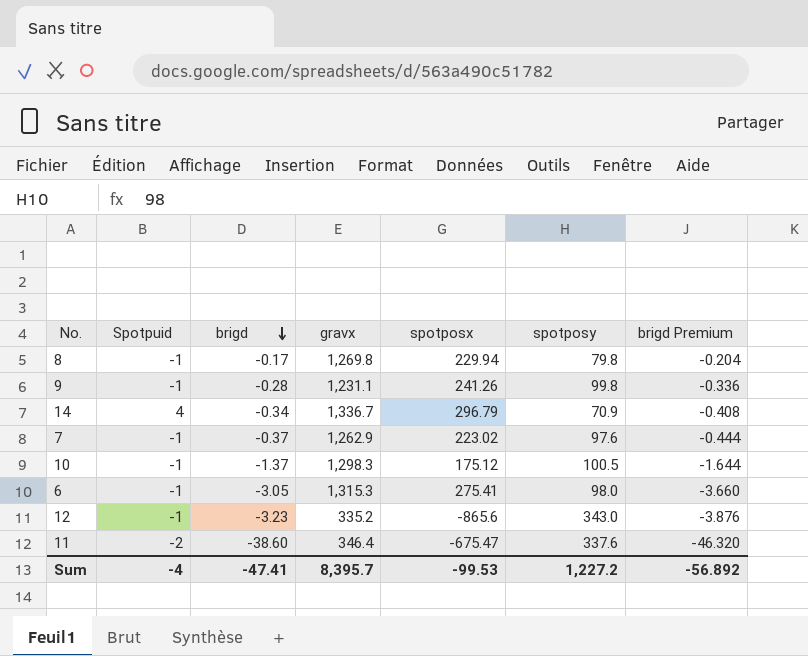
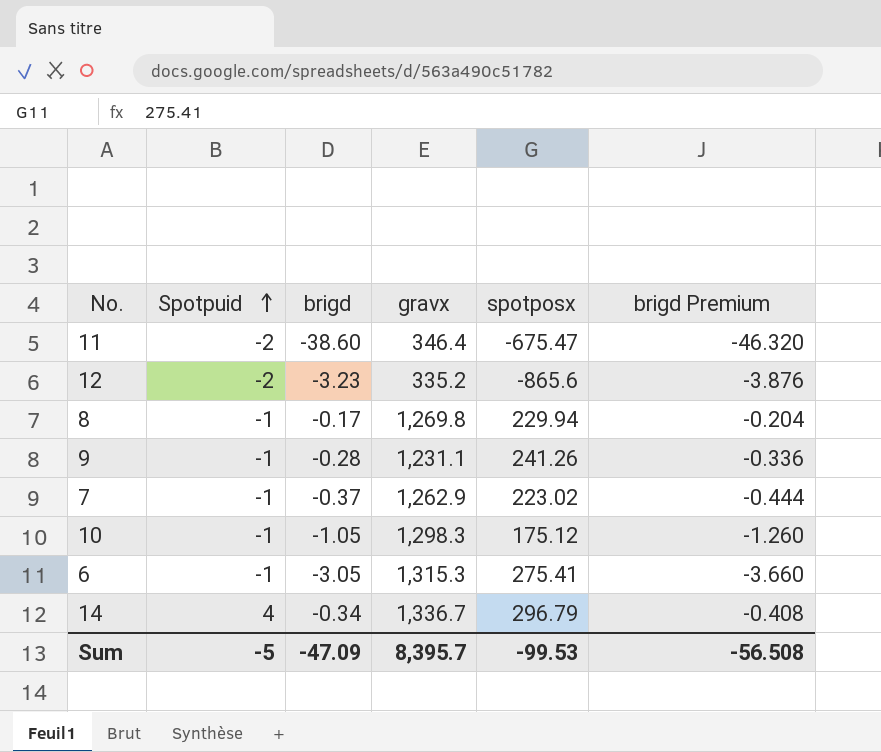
row order: brigd descending -> Spotpuid ascending
column spotposy | position: 6 -> none
12 | Spotpuid: -1 -> -2
10 | brigd: -1.37 -> -1.05
10 | brigd Premium: -1.644 -> -1.260
Sum | Spotpuid: -4 -> -5
Sum | brigd: -47.41 -> -47.09
Sum | brigd Premium: -56.892 -> -56.508

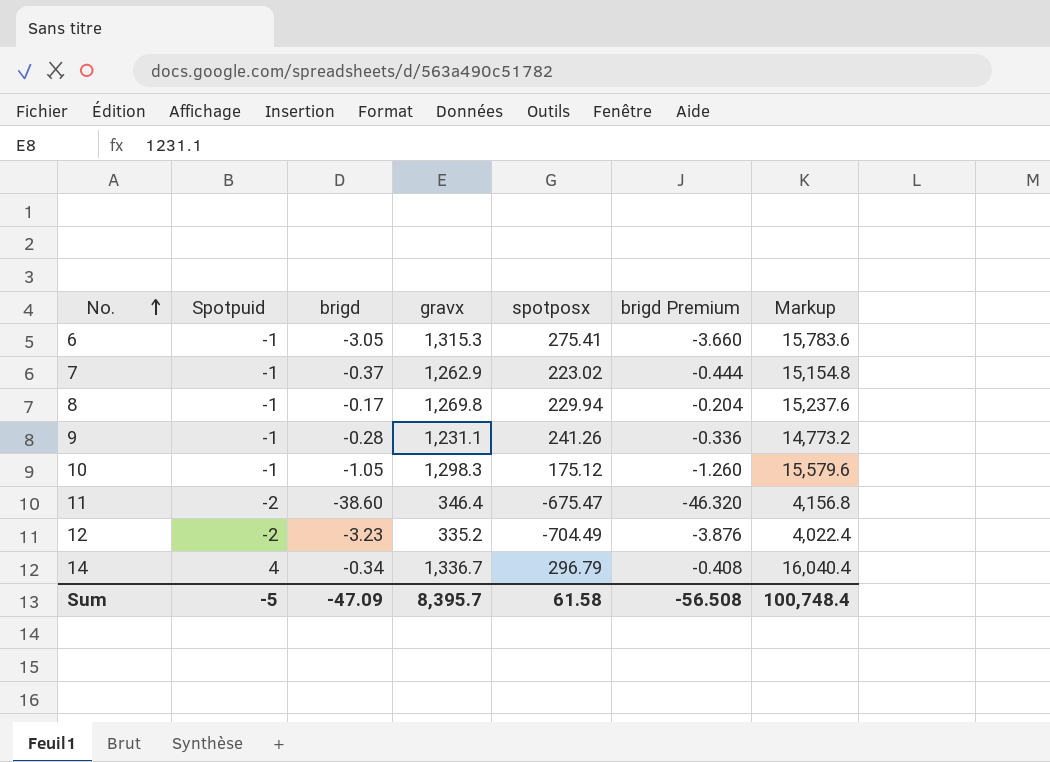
row order: Spotpuid ascending -> No. ascending
column Markup | formula: none -> [gravx] * 12
12 | spotposx: -865.6 -> -704.49
Sum | spotposx: -99.53 -> 61.58

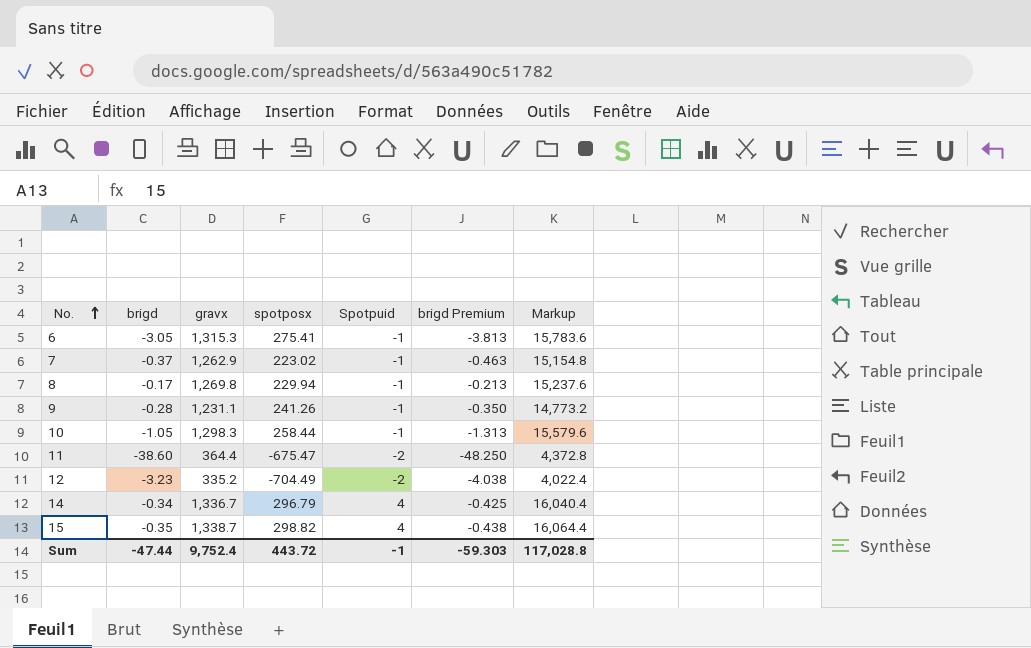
column Spotpuid | position: 2 -> 5
column brigd Premium | formula: [brigd] * 1.2 -> [brigd] * 1.25
10 | spotposx: 175.12 -> 258.44
11 | gravx: 346.4 -> 364.4
11 | Markup: 4,156.8 -> 4,372.8
row 15: none -> -0.35 | 1,338.7 | 298.82 | 4 | -0.438 | 16,064.4
Sum | brigd: -47.09 -> -47.44
Sum | gravx: 8,395.7 -> 9,752.4
Sum | spotposx: 61.58 -> 443.72
Sum | Spotpuid: -5 -> -1
Sum | brigd Premium: -56.508 -> -59.303
Sum | Markup: 100,748.4 -> 117,028.8

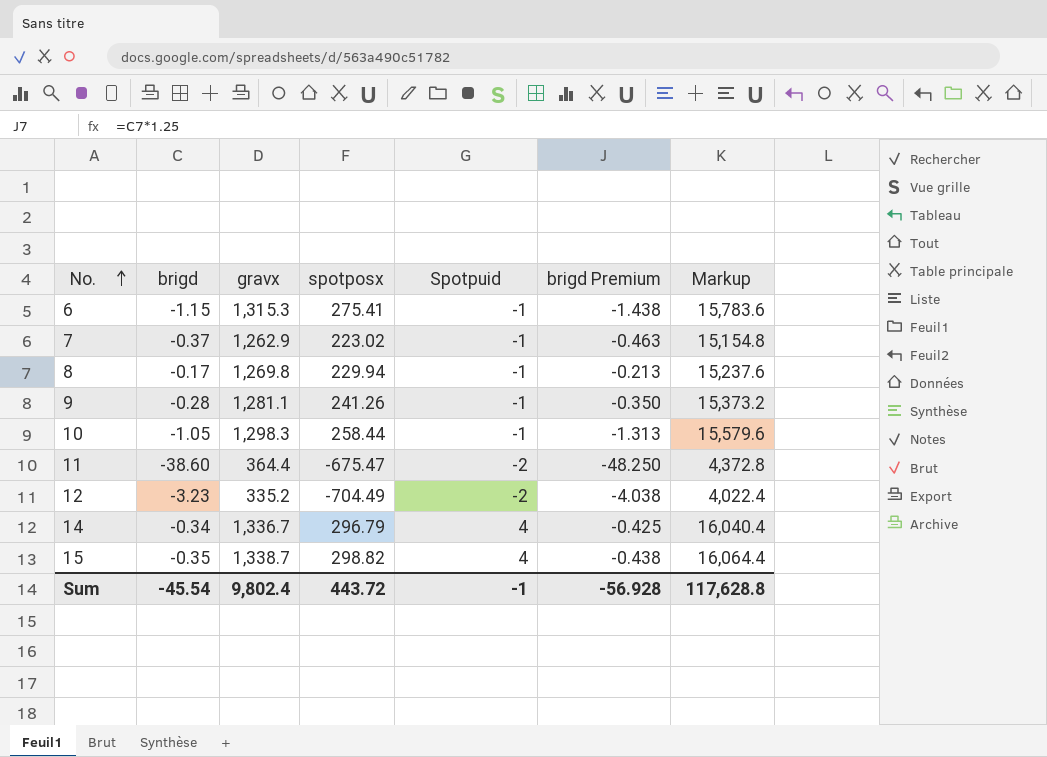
6 | brigd: -3.05 -> -1.15
6 | brigd Premium: -3.813 -> -1.438
9 | gravx: 1,231.1 -> 1,281.1
9 | Markup: 14,773.2 -> 15,373.2
Sum | brigd: -47.44 -> -45.54
Sum | gravx: 9,752.4 -> 9,802.4
Sum | brigd Premium: -59.303 -> -56.928
Sum | Markup: 117,028.8 -> 117,628.8

